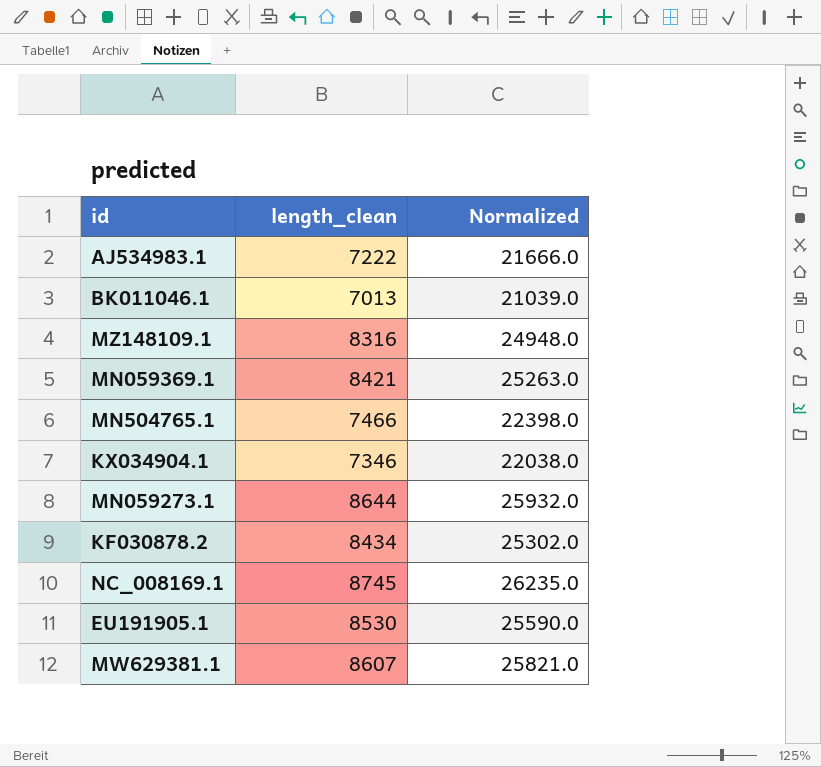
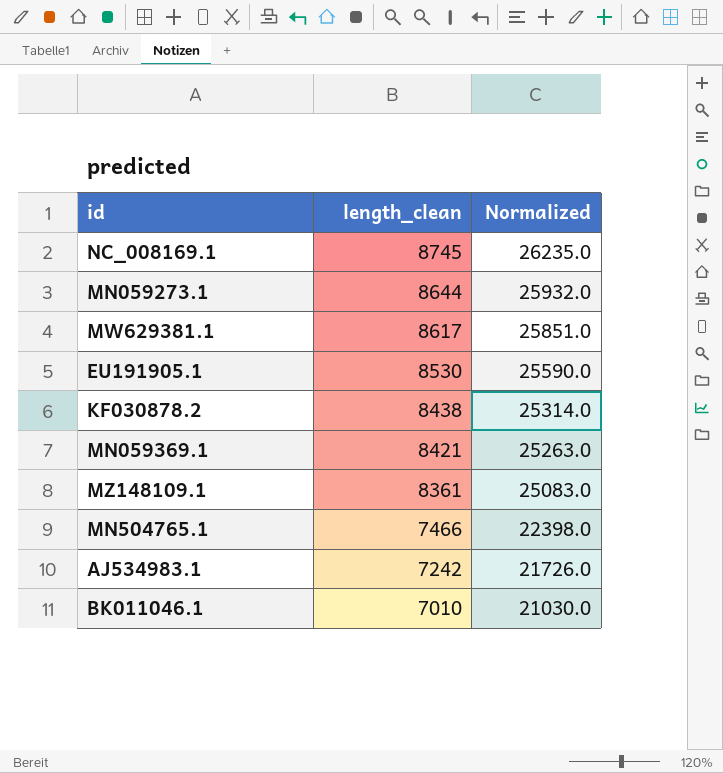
row order: none -> length_clean descending
row KX034904.1: 7346 | 22038.0 -> none
MW629381.1 | length_clean: 8607 -> 8617
MW629381.1 | Normalized: 25821.0 -> 25851.0
KF030878.2 | length_clean: 8434 -> 8438
KF030878.2 | Normalized: 25302.0 -> 25314.0
MZ148109.1 | length_clean: 8316 -> 8361
MZ148109.1 | Normalized: 24948.0 -> 25083.0
AJ534983.1 | length_clean: 7222 -> 7242
AJ534983.1 | Normalized: 21666.0 -> 21726.0
BK011046.1 | length_clean: 7013 -> 7010
BK011046.1 | Normalized: 21039.0 -> 21030.0

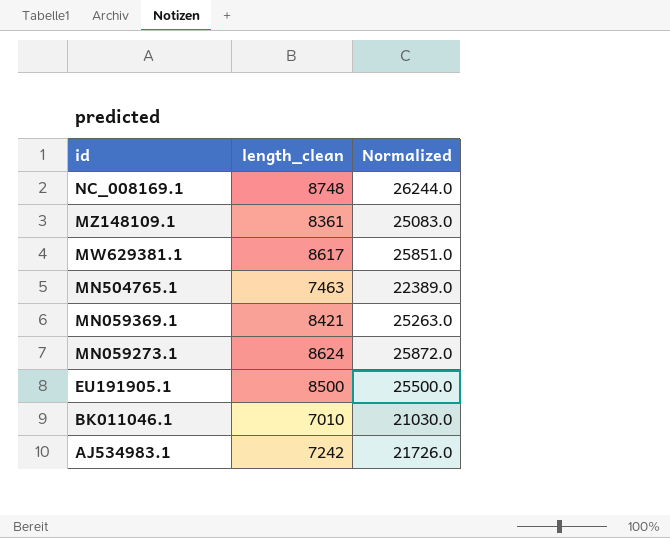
row order: length_clean descending -> id descending
row KF030878.2: 8438 | 25314.0 -> none
NC_008169.1 | length_clean: 8745 -> 8748
NC_008169.1 | Normalized: 26235.0 -> 26244.0
MN504765.1 | length_clean: 7466 -> 7463
MN504765.1 | Normalized: 22398.0 -> 22389.0
MN059273.1 | length_clean: 8644 -> 8624
MN059273.1 | Normalized: 25932.0 -> 25872.0
EU191905.1 | length_clean: 8530 -> 8500
EU191905.1 | Normalized: 25590.0 -> 25500.0

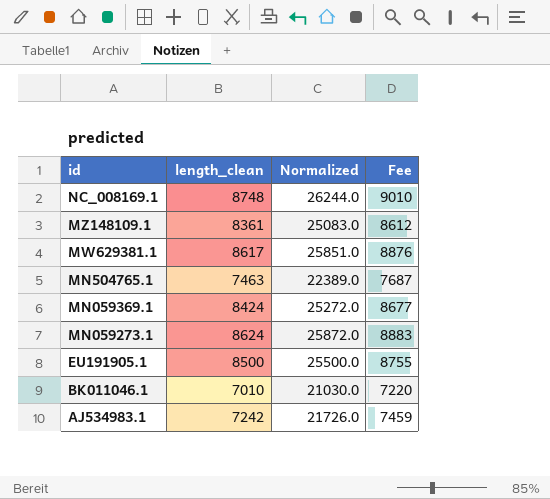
column Fee | formula: none -> [length_clean] * 1.03
MN059369.1 | length_clean: 8421 -> 8424
MN059369.1 | Normalized: 25263.0 -> 25272.0

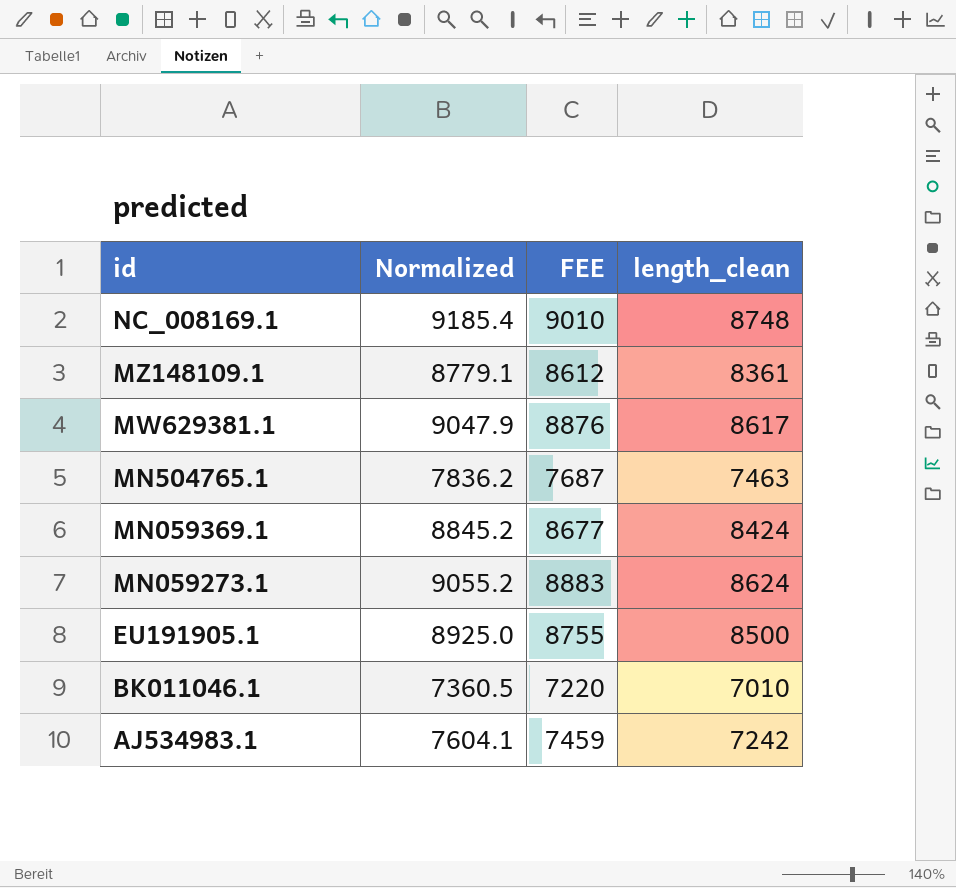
column Normalized | formula: [length_clean] * 3 -> [length_clean] * 1.05
column name: Fee -> FEE
column length_clean | position: 2 -> 4

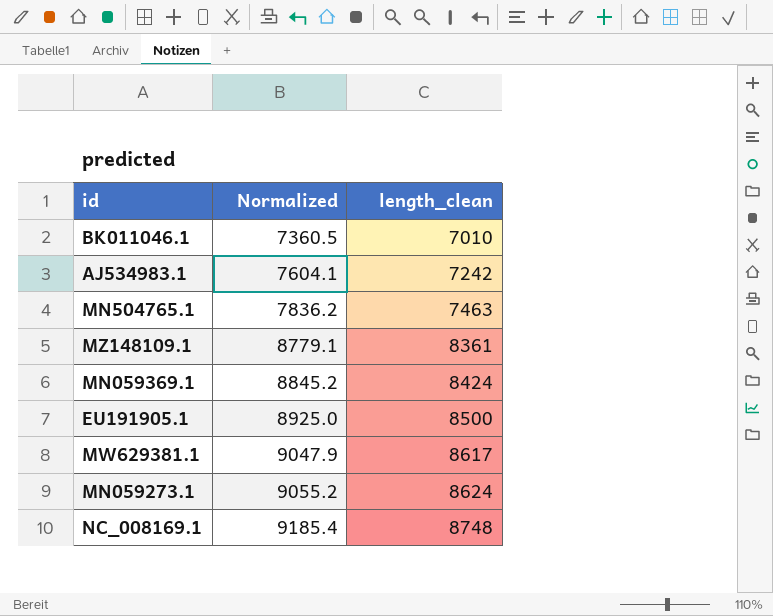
row order: id descending -> Normalized ascending
column FEE | formula: [length_clean] * 1.03 -> none

